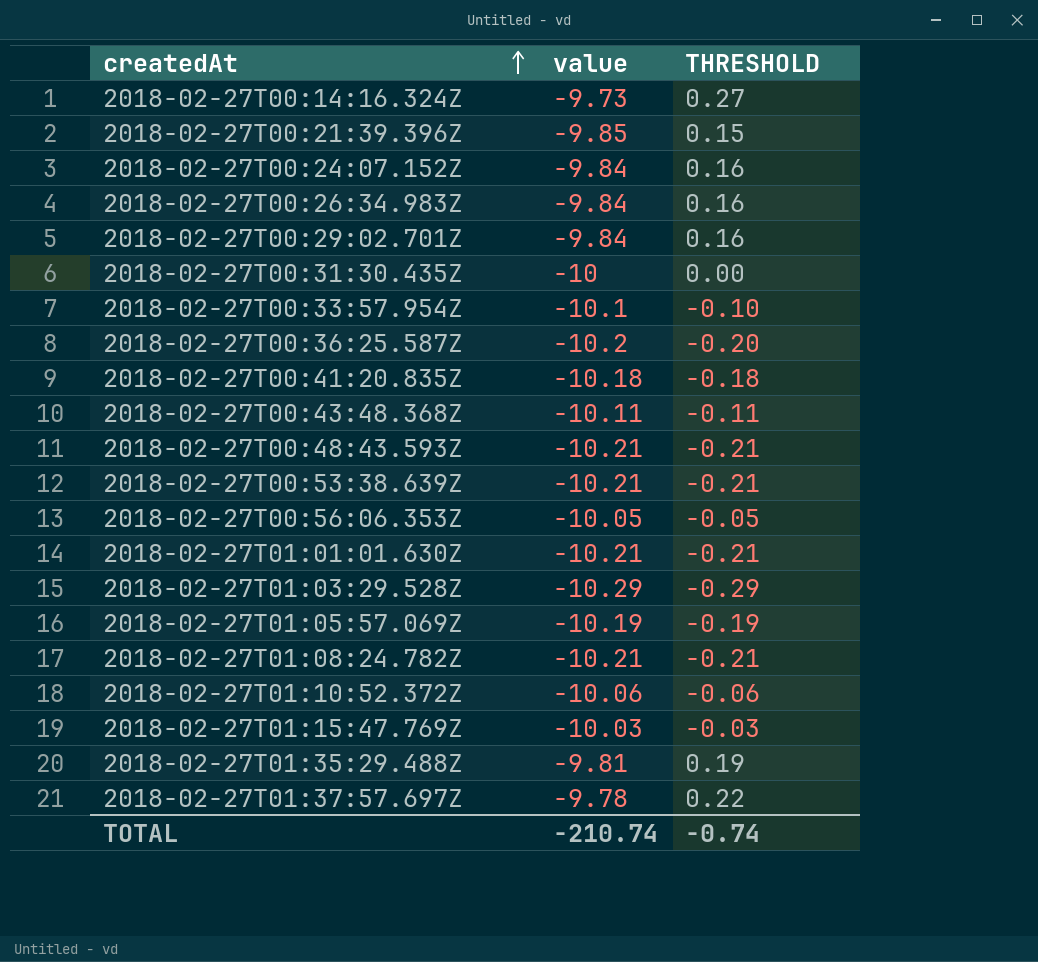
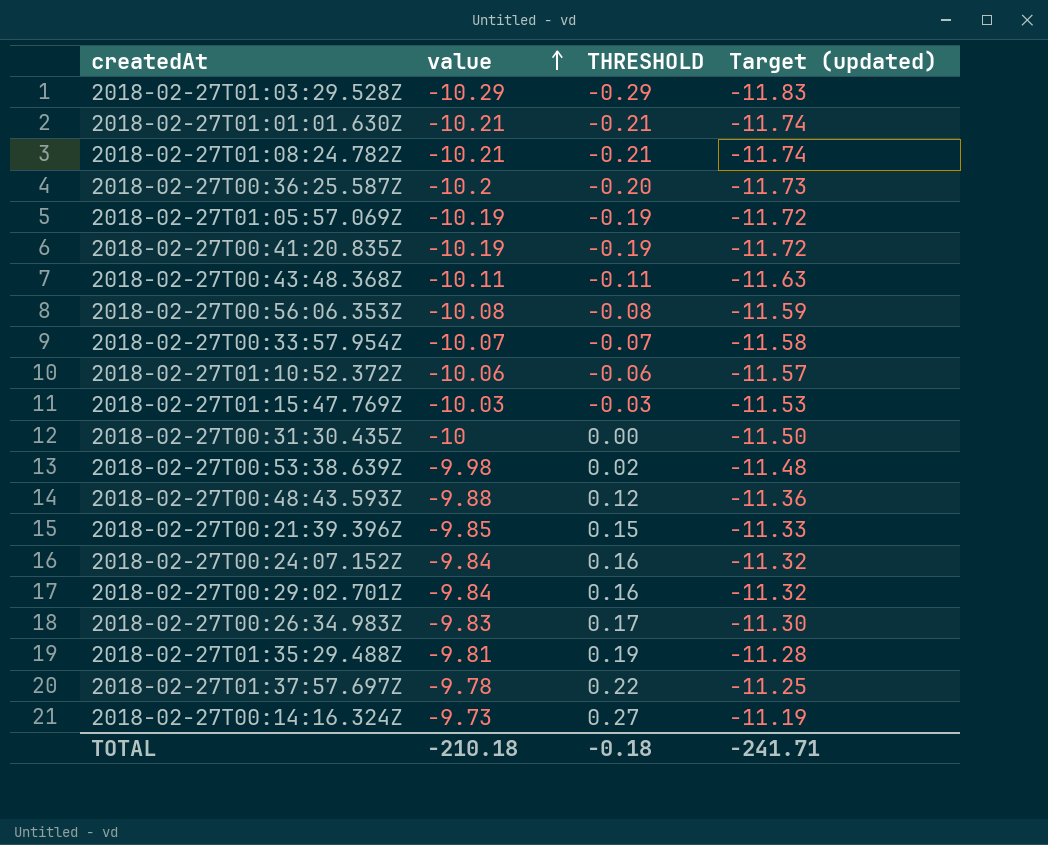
row order: createdAt ascending -> value ascending
column Target (updated) | formula: none -> [value] * 1.15
2018-02-27T00:41:20.835Z | value: -10.18 -> -10.19
2018-02-27T00:41:20.835Z | THRESHOLD: -0.18 -> -0.19
2018-02-27T00:56:06.353Z | value: -10.05 -> -10.08
2018-02-27T00:56:06.353Z | THRESHOLD: -0.05 -> -0.08
2018-02-27T00:33:57.954Z | value: -10.1 -> -10.07
2018-02-27T00:33:57.954Z | THRESHOLD: -0.10 -> -0.07
2018-02-27T00:53:38.639Z | value: -10.21 -> -9.98
2018-02-27T00:53:38.639Z | THRESHOLD: -0.21 -> 0.02
2018-02-27T00:48:43.593Z | value: -10.21 -> -9.88
2018-02-27T00:48:43.593Z | THRESHOLD: -0.21 -> 0.12
2018-02-27T00:26:34.983Z | value: -9.84 -> -9.83
2018-02-27T00:26:34.983Z | THRESHOLD: 0.16 -> 0.17
TOTAL | value: -210.74 -> -210.18
TOTAL | THRESHOLD: -0.74 -> -0.18

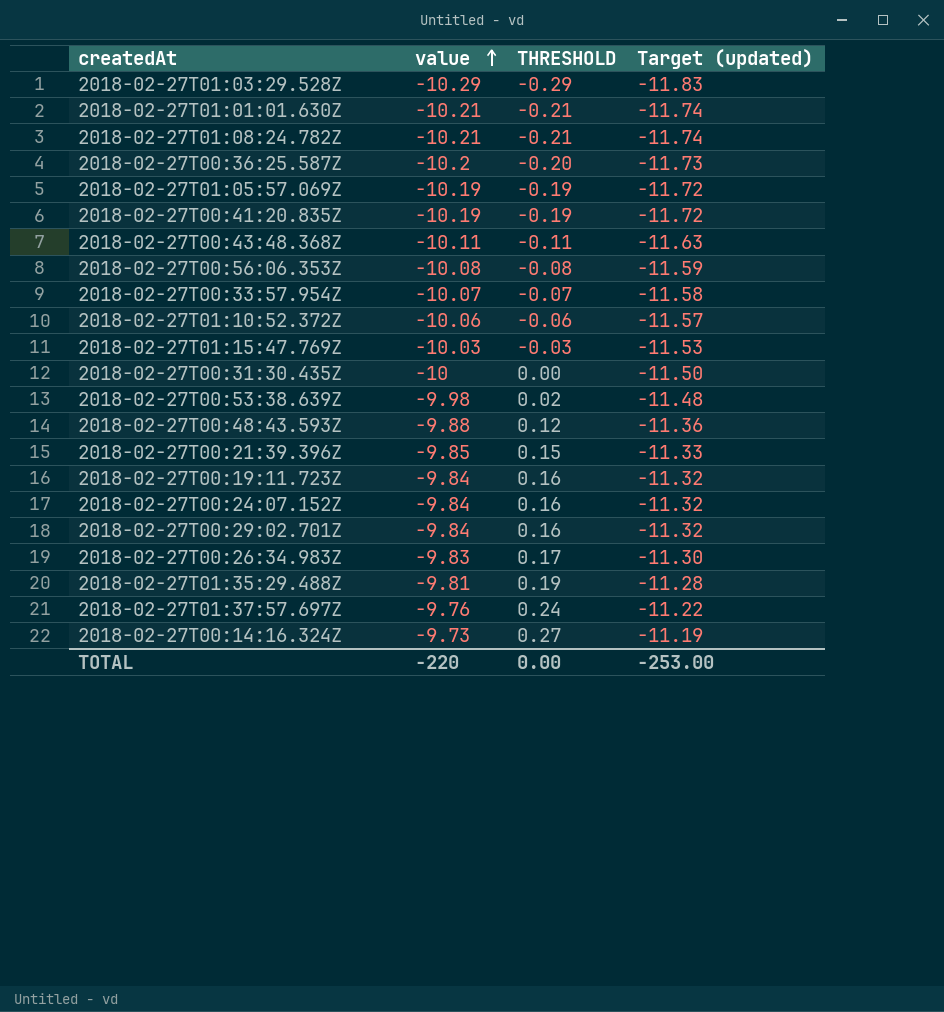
row 2018-02-27T00:19:11.723Z: none -> -9.84 | 0.16 | -11.32
2018-02-27T01:37:57.697Z | value: -9.78 -> -9.76
2018-02-27T01:37:57.697Z | THRESHOLD: 0.22 -> 0.24
2018-02-27T01:37:57.697Z | Target (updated): -11.25 -> -11.22
TOTAL | value: -210.18 -> -220
TOTAL | THRESHOLD: -0.18 -> 0.00
TOTAL | Target (updated): -241.71 -> -253.00

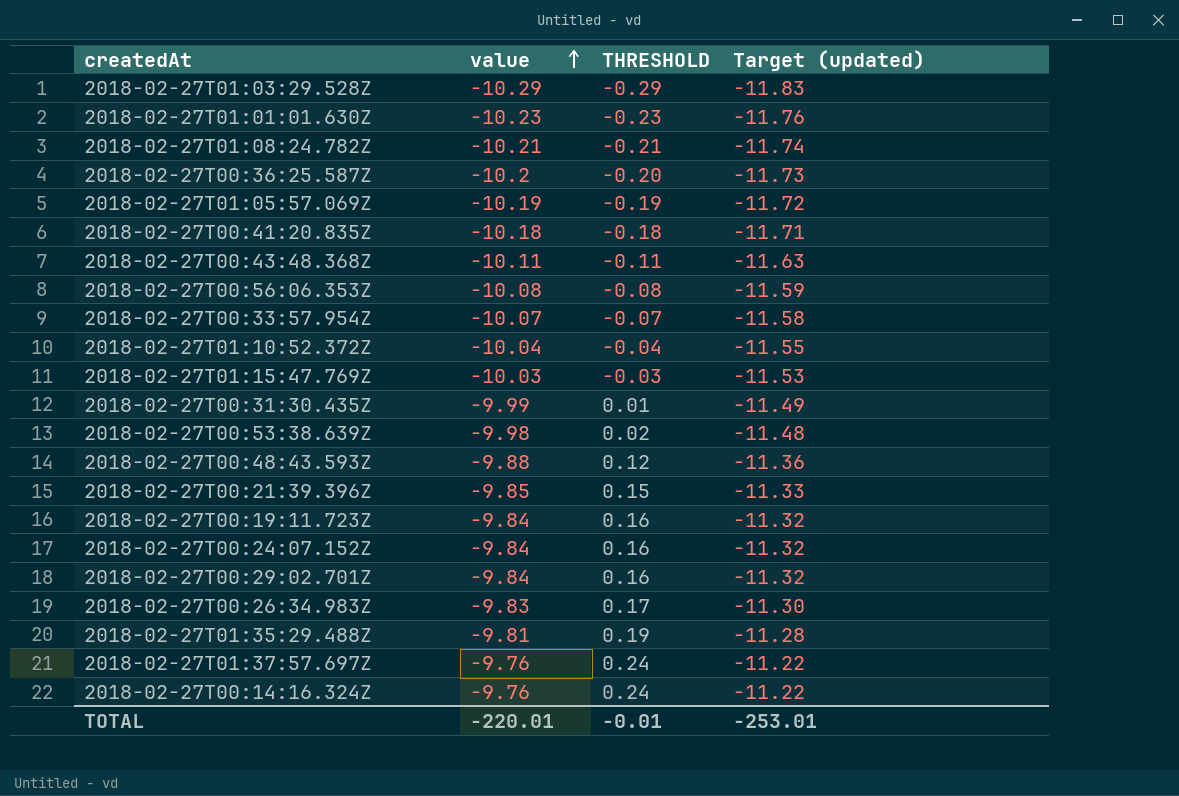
2018-02-27T01:01:01.630Z | value: -10.21 -> -10.23
2018-02-27T01:01:01.630Z | THRESHOLD: -0.21 -> -0.23
2018-02-27T01:01:01.630Z | Target (updated): -11.74 -> -11.76
2018-02-27T00:41:20.835Z | value: -10.19 -> -10.18
2018-02-27T00:41:20.835Z | THRESHOLD: -0.19 -> -0.18
2018-02-27T00:41:20.835Z | Target (updated): -11.72 -> -11.71
2018-02-27T01:10:52.372Z | value: -10.06 -> -10.04
2018-02-27T01:10:52.372Z | THRESHOLD: -0.06 -> -0.04
2018-02-27T01:10:52.372Z | Target (updated): -11.57 -> -11.55
2018-02-27T00:31:30.435Z | value: -10 -> -9.99
2018-02-27T00:31:30.435Z | THRESHOLD: 0.00 -> 0.01
2018-02-27T00:31:30.435Z | Target (updated): -11.50 -> -11.49
2018-02-27T00:14:16.324Z | value: -9.73 -> -9.76
2018-02-27T00:14:16.324Z | THRESHOLD: 0.27 -> 0.24
2018-02-27T00:14:16.324Z | Target (updated): -11.19 -> -11.22
TOTAL | value: -220 -> -220.01
TOTAL | THRESHOLD: 0.00 -> -0.01
TOTAL | Target (updated): -253.00 -> -253.01

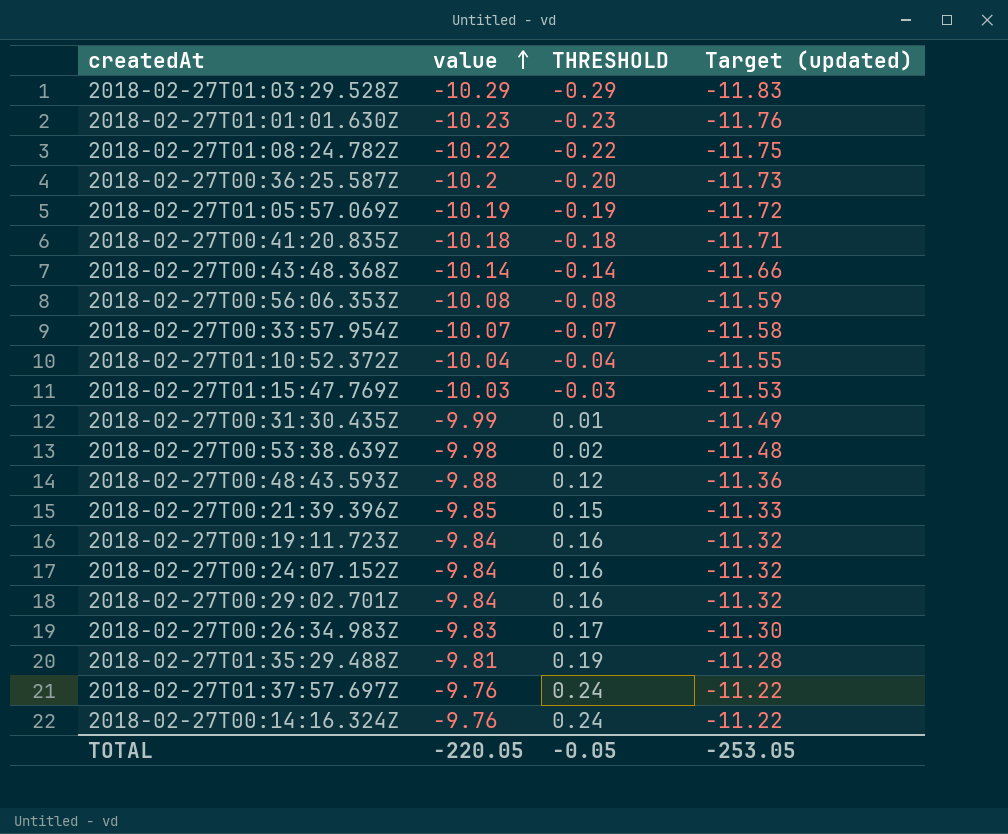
2018-02-27T01:08:24.782Z | value: -10.21 -> -10.22
2018-02-27T01:08:24.782Z | THRESHOLD: -0.21 -> -0.22
2018-02-27T01:08:24.782Z | Target (updated): -11.74 -> -11.75
2018-02-27T00:43:48.368Z | value: -10.11 -> -10.14
2018-02-27T00:43:48.368Z | THRESHOLD: -0.11 -> -0.14
2018-02-27T00:43:48.368Z | Target (updated): -11.63 -> -11.66
TOTAL | value: -220.01 -> -220.05
TOTAL | THRESHOLD: -0.01 -> -0.05
TOTAL | Target (updated): -253.01 -> -253.05

